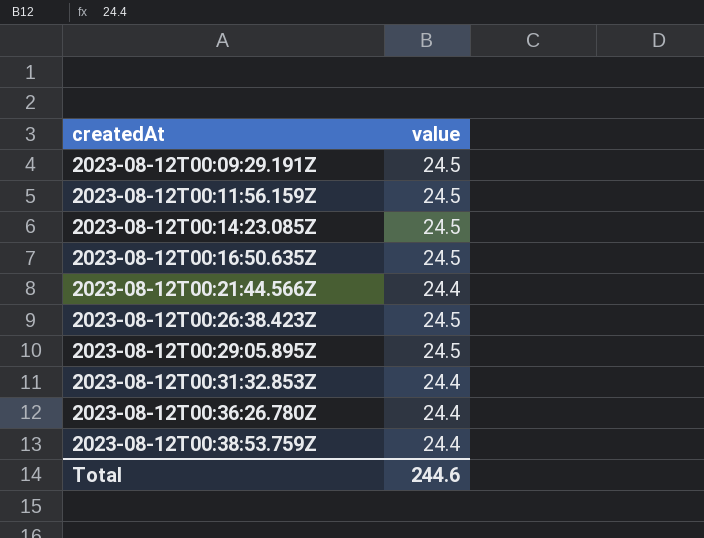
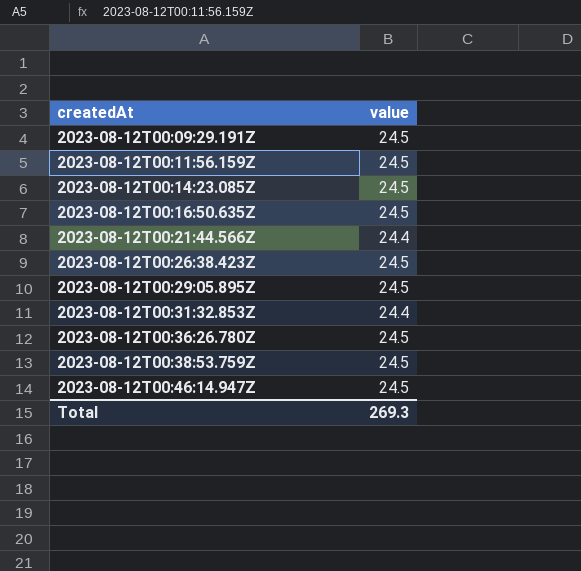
2023-08-12T00:36:26.780Z | value: 24.4 -> 24.5
2023-08-12T00:38:53.759Z | value: 24.4 -> 24.5
row 2023-08-12T00:46:14.947Z: none -> 24.5
Total | value: 244.6 -> 269.3

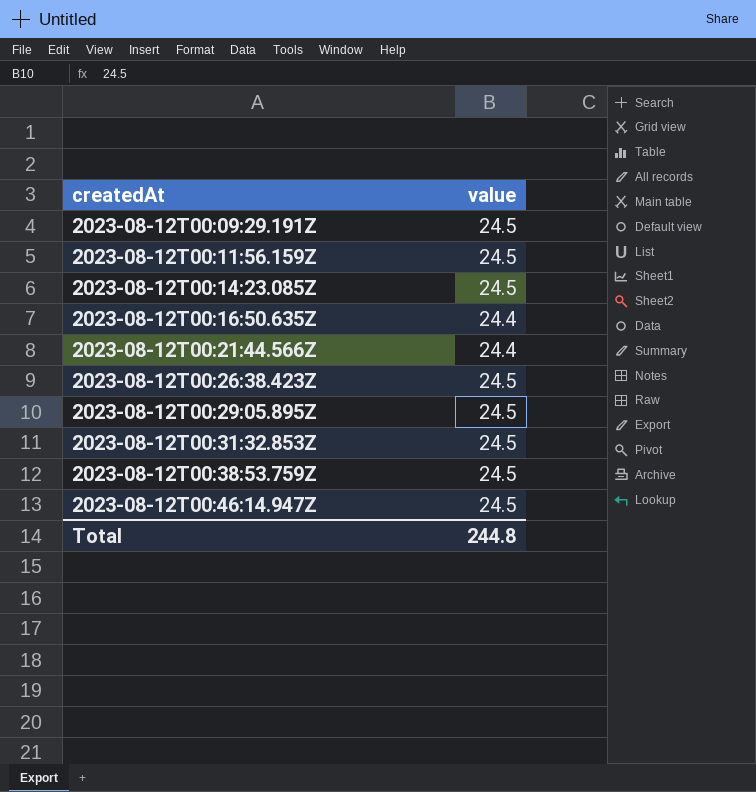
row 2023-08-12T00:36:26.780Z: 24.5 -> none
2023-08-12T00:16:50.635Z | value: 24.5 -> 24.4
2023-08-12T00:31:32.853Z | value: 24.4 -> 24.5
Total | value: 269.3 -> 244.8

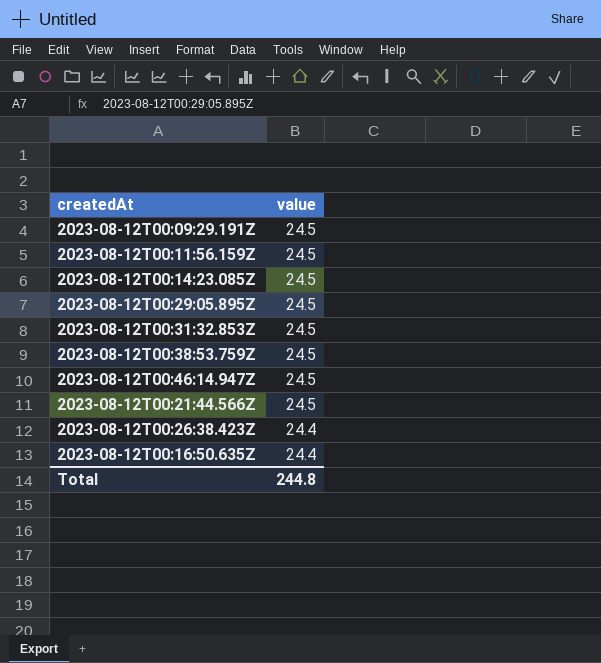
row order: createdAt ascending -> value descending
2023-08-12T00:21:44.566Z | value: 24.4 -> 24.5
2023-08-12T00:26:38.423Z | value: 24.5 -> 24.4

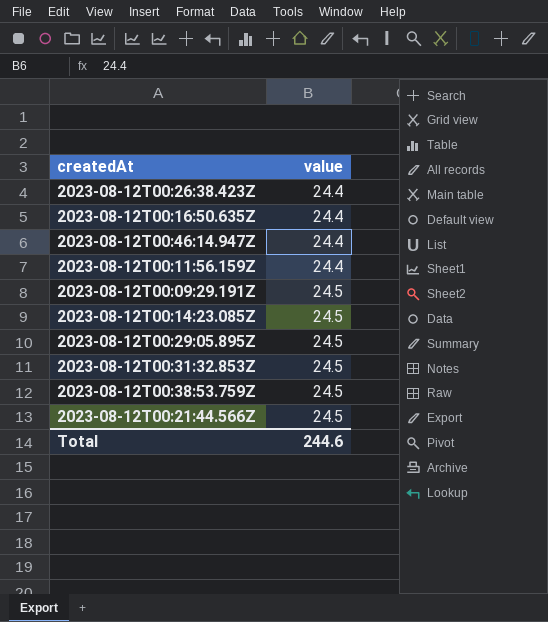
row order: value descending -> value ascending
2023-08-12T00:46:14.947Z | value: 24.5 -> 24.4
2023-08-12T00:11:56.159Z | value: 24.5 -> 24.4
Total | value: 244.8 -> 244.6

